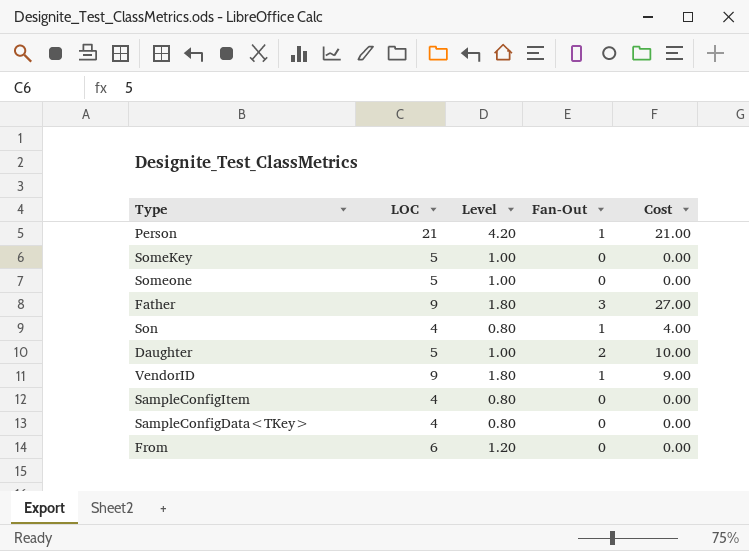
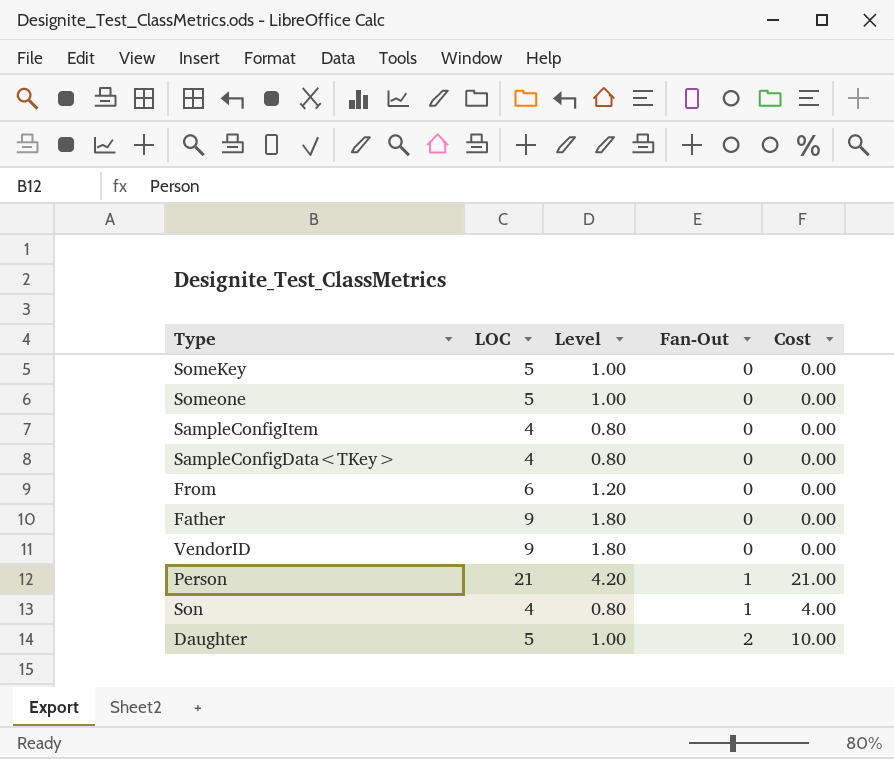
row order: none -> Fan-Out ascending
Father | Fan-Out: 3 -> 0
Father | Cost: 27.00 -> 0.00
VendorID | Fan-Out: 1 -> 0
VendorID | Cost: 9.00 -> 0.00

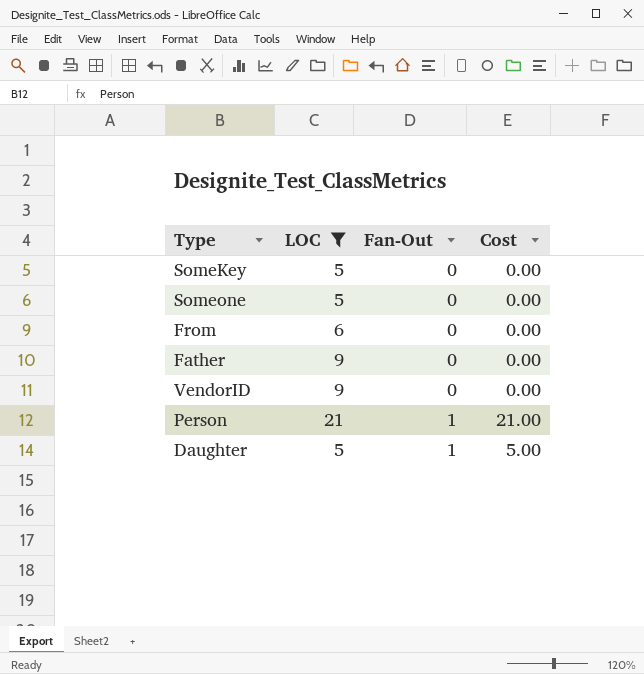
filter: none -> LOC != 4
column Level | formula: [LOC] * 0.2 -> none
Daughter | Fan-Out: 2 -> 1
Daughter | Cost: 10.00 -> 5.00

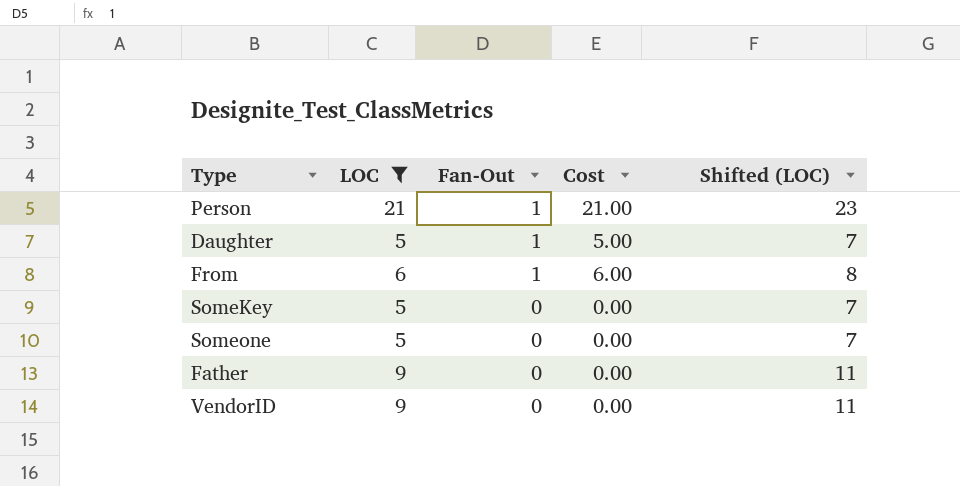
row order: Fan-Out ascending -> Fan-Out descending
column Shifted (LOC) | formula: none -> [LOC] + 2
From | Fan-Out: 0 -> 1
From | Cost: 0.00 -> 6.00

